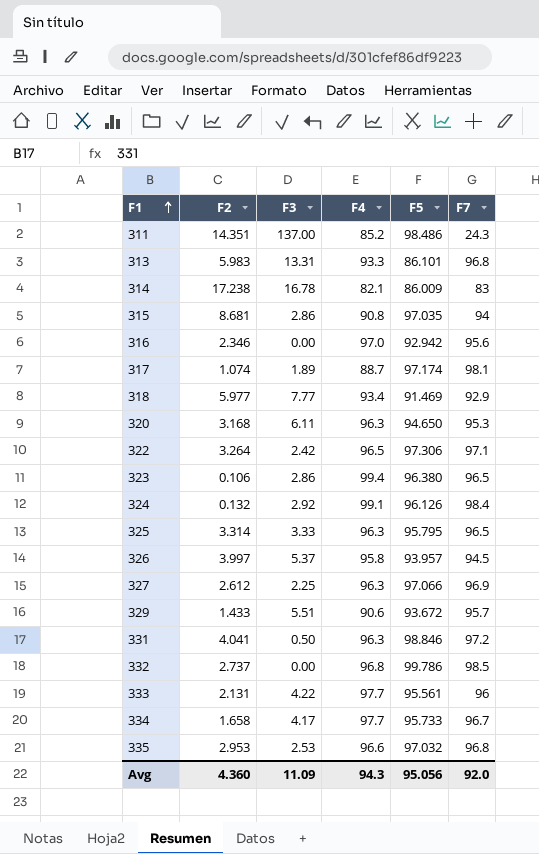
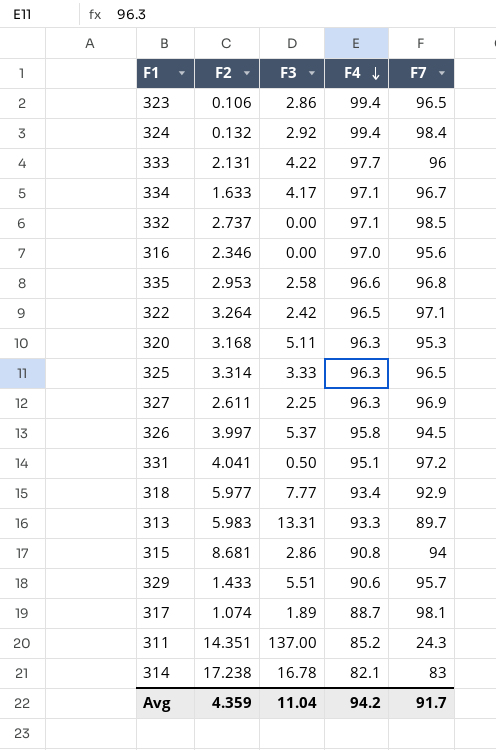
row order: F1 ascending -> F4 descending
column F5 | position: 5 -> none
324 | F4: 99.1 -> 99.4
334 | F2: 1.658 -> 1.633
334 | F4: 97.7 -> 97.1
332 | F4: 96.8 -> 97.1
335 | F3: 2.53 -> 2.58
320 | F3: 6.11 -> 5.11
327 | F2: 2.612 -> 2.611
331 | F4: 96.3 -> 95.1
313 | F7: 96.8 -> 89.7
Avg | F2: 4.360 -> 4.359
Avg | F3: 11.09 -> 11.04
Avg | F4: 94.3 -> 94.2
Avg | F7: 92.0 -> 91.7

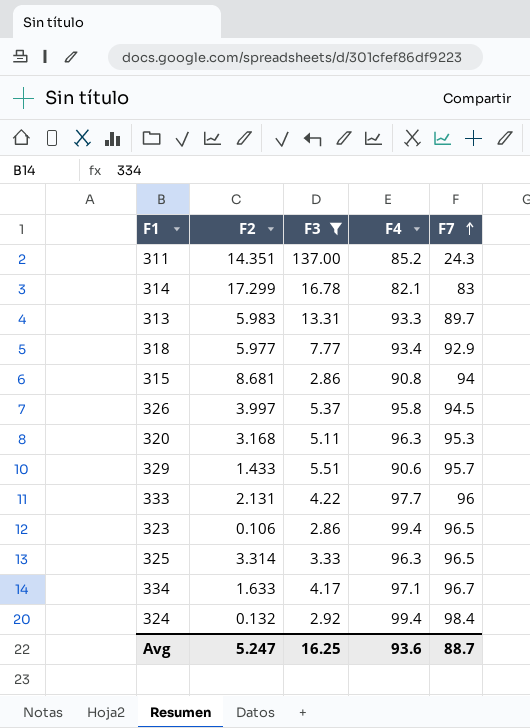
filter: none -> F3 >= 2.86
row order: F4 descending -> F7 ascending
314 | F2: 17.238 -> 17.299
Avg | F2: 4.359 -> 5.247
Avg | F3: 11.04 -> 16.25
Avg | F4: 94.2 -> 93.6
Avg | F7: 91.7 -> 88.7

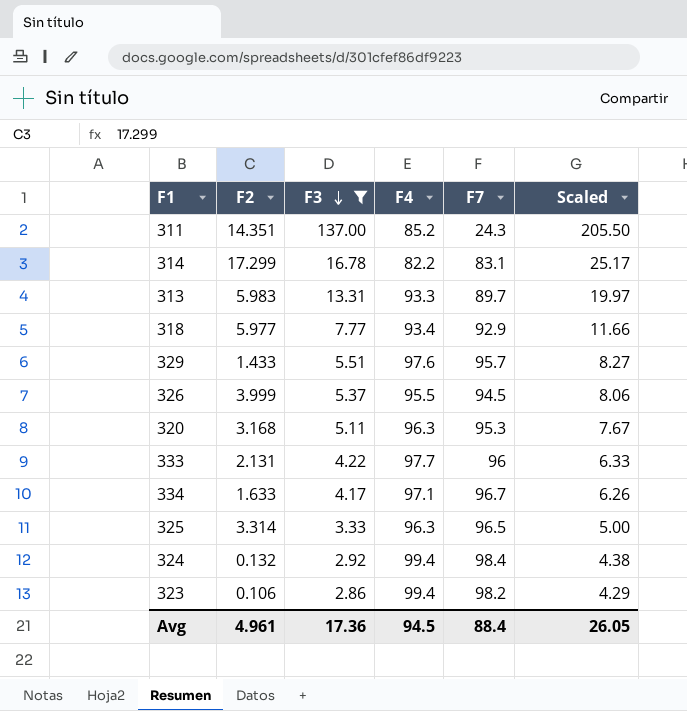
row order: F7 ascending -> F3 descending
column Scaled | formula: none -> [F3] * 1.5
row 315: 8.681 | 2.86 | 90.8 | 94 -> none
314 | F4: 82.1 -> 82.2
314 | F7: 83 -> 83.1
329 | F4: 90.6 -> 97.6
326 | F2: 3.997 -> 3.999
326 | F4: 95.8 -> 95.5
323 | F7: 96.5 -> 98.2
Avg | F2: 5.247 -> 4.961
Avg | F3: 16.25 -> 17.36
Avg | F4: 93.6 -> 94.5
Avg | F7: 88.7 -> 88.4

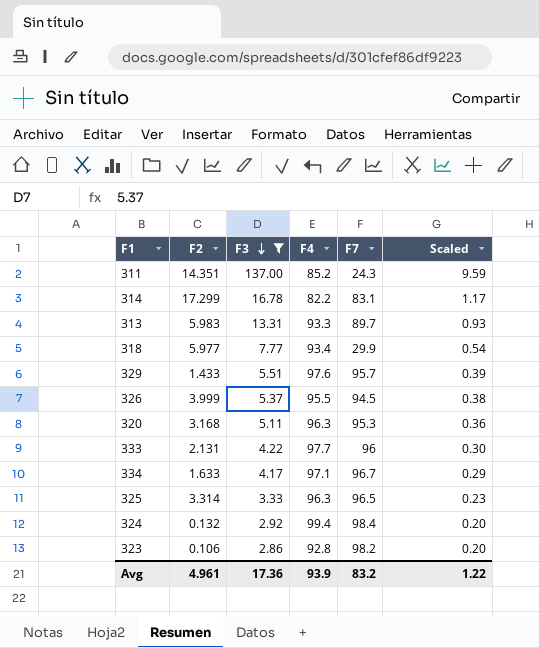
column Scaled | formula: [F3] * 1.5 -> [F3] * 0.07
318 | F7: 92.9 -> 29.9
323 | F4: 99.4 -> 92.8
Avg | F4: 94.5 -> 93.9
Avg | F7: 88.4 -> 83.2
Avg | Scaled: 26.05 -> 1.22

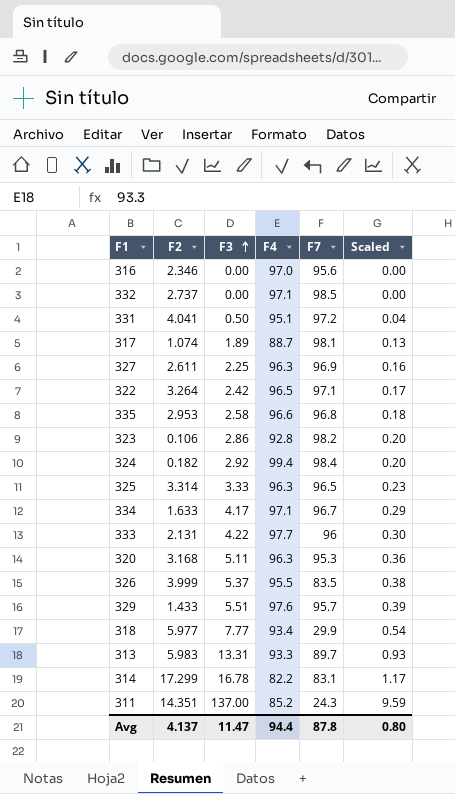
filter: F3 >= 2.86 -> none
row order: F3 descending -> F3 ascending
324 | F2: 0.132 -> 0.182
326 | F7: 94.5 -> 83.5
Avg | F2: 4.961 -> 4.137
Avg | F3: 17.36 -> 11.47
Avg | F4: 93.9 -> 94.4
Avg | F7: 83.2 -> 87.8
Avg | Scaled: 1.22 -> 0.80

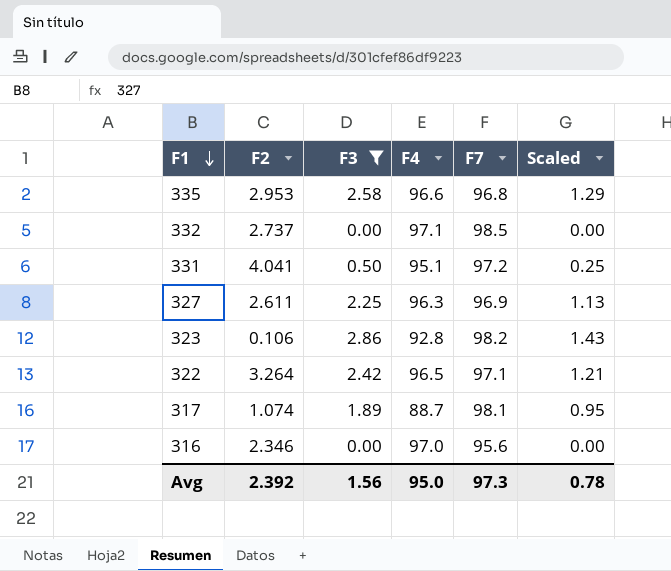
filter: none -> F3 <= 2.86
row order: F3 ascending -> F1 descending
column Scaled | formula: [F3] * 0.07 -> [F3] * 0.5
Avg | F2: 4.137 -> 2.392
Avg | F3: 11.47 -> 1.56
Avg | F4: 94.4 -> 95.0
Avg | F7: 87.8 -> 97.3
Avg | Scaled: 0.80 -> 0.78

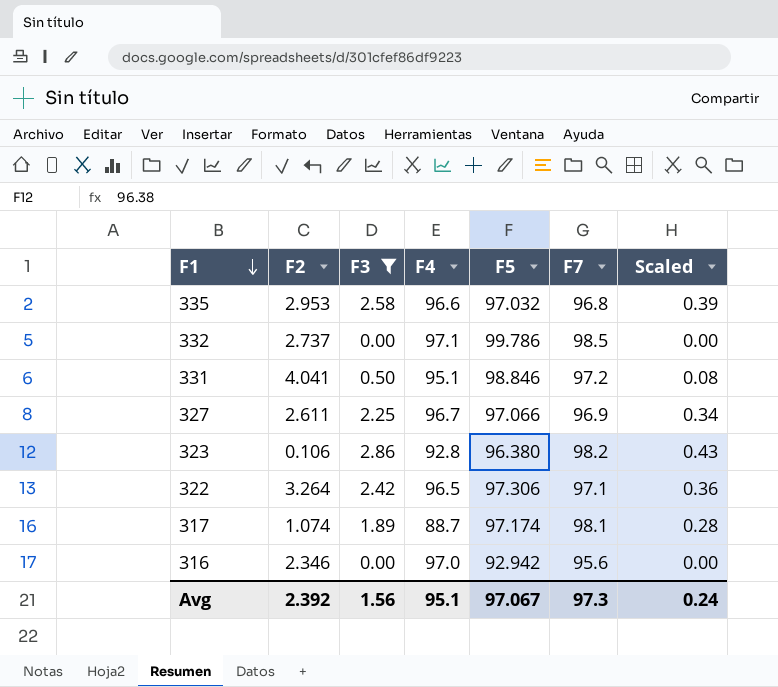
column F5 | position: none -> 5
column Scaled | formula: [F3] * 0.5 -> [F3] * 0.15
327 | F4: 96.3 -> 96.7
Avg | F4: 95.0 -> 95.1
Avg | Scaled: 0.78 -> 0.24

